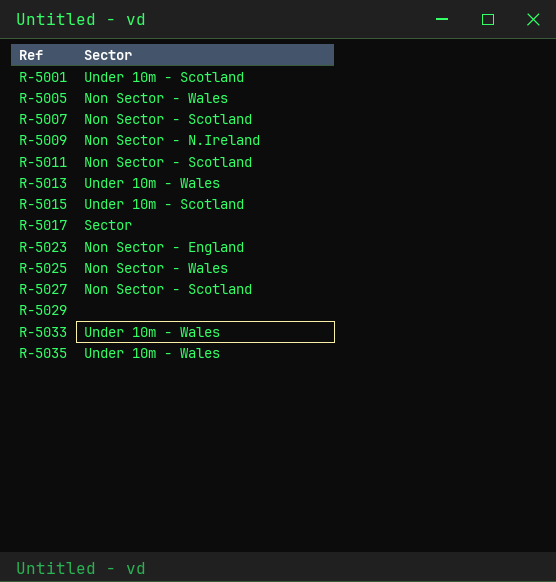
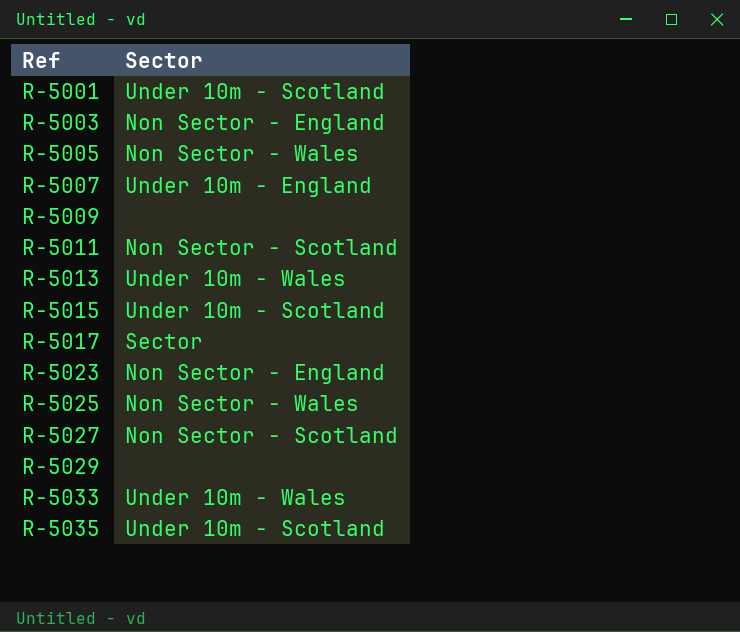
row R-5003: none -> Non Sector - England
R-5007 | Sector: Non Sector - Scotland -> Under 10m - England
R-5009 | Sector: Non Sector - N.Ireland -> none
R-5035 | Sector: Under 10m - Wales -> Under 10m - Scotland

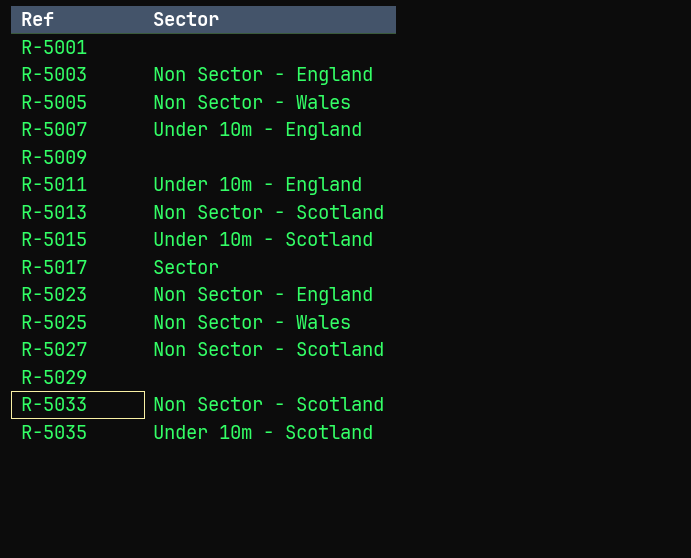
R-5001 | Sector: Under 10m - Scotland -> none
R-5011 | Sector: Non Sector - Scotland -> Under 10m - England
R-5013 | Sector: Under 10m - Wales -> Non Sector - Scotland
R-5033 | Sector: Under 10m - Wales -> Non Sector - Scotland

